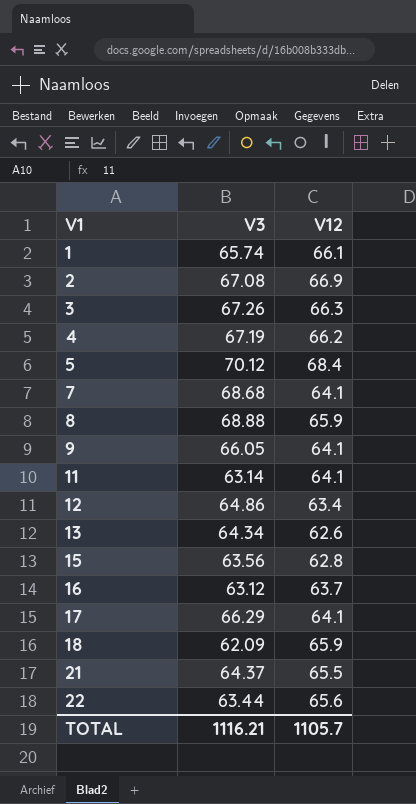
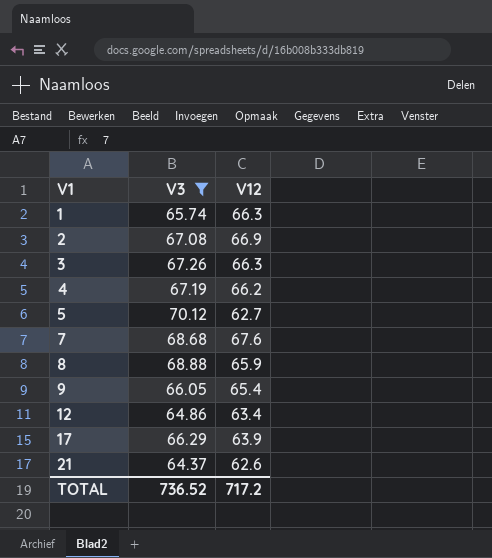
filter: none -> V3 >= 64.37
1 | V12: 66.1 -> 66.3
5 | V12: 68.4 -> 62.7
7 | V12: 64.1 -> 67.6
9 | V12: 64.1 -> 65.4
17 | V12: 64.1 -> 63.9
21 | V12: 65.5 -> 62.6
TOTAL | V3: 1116.21 -> 736.52
TOTAL | V12: 1105.7 -> 717.2

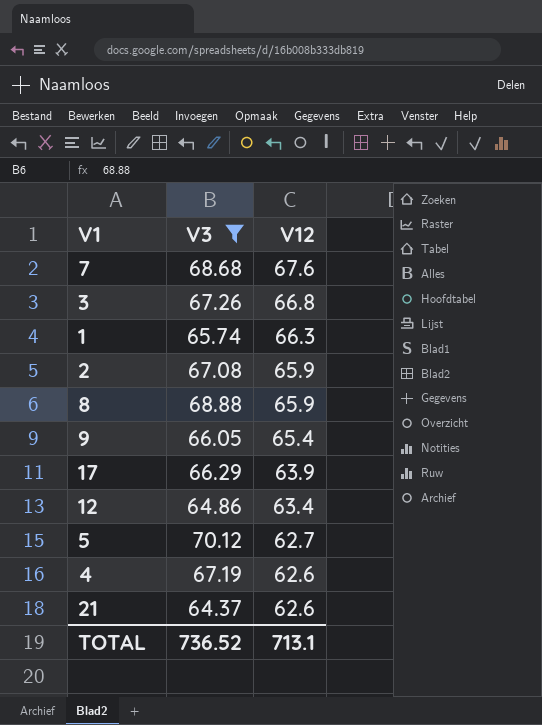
row order: V1 ascending -> V12 descending
3 | V12: 66.3 -> 66.8
2 | V12: 66.9 -> 65.9
4 | V12: 66.2 -> 62.6
TOTAL | V12: 717.2 -> 713.1

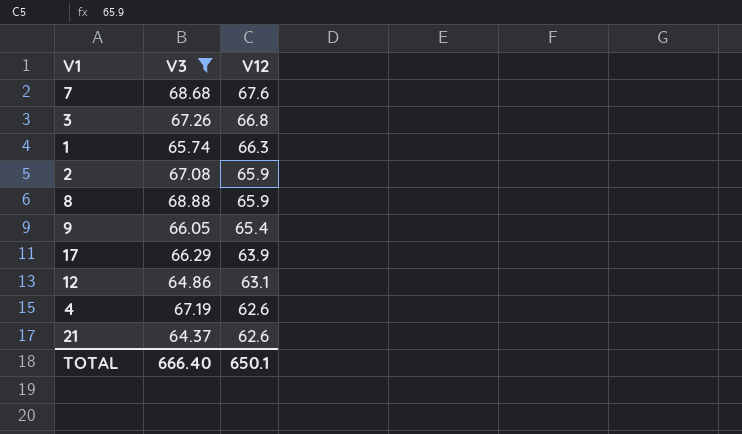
row 5: 70.12 | 62.7 -> none
12 | V12: 63.4 -> 63.1
TOTAL | V3: 736.52 -> 666.40
TOTAL | V12: 713.1 -> 650.1

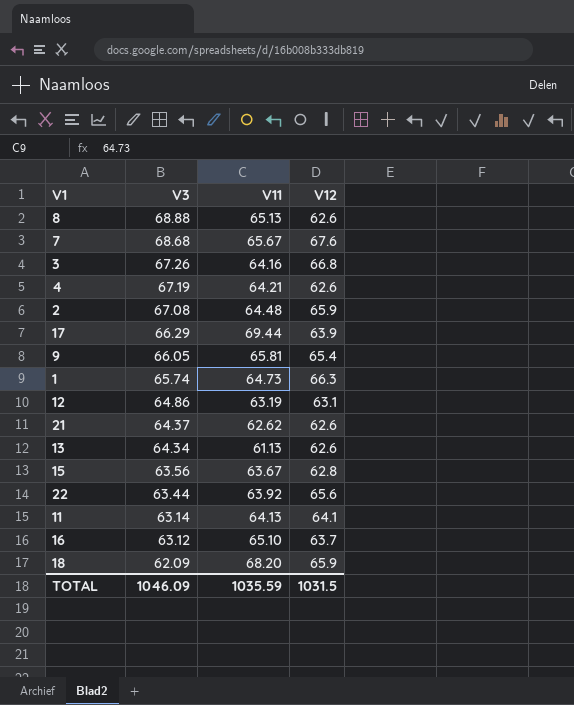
filter: V3 >= 64.37 -> none
row order: V12 descending -> V3 descending
column V11 | position: none -> 3
8 | V12: 65.9 -> 62.6
TOTAL | V3: 666.40 -> 1046.09
TOTAL | V12: 650.1 -> 1031.5

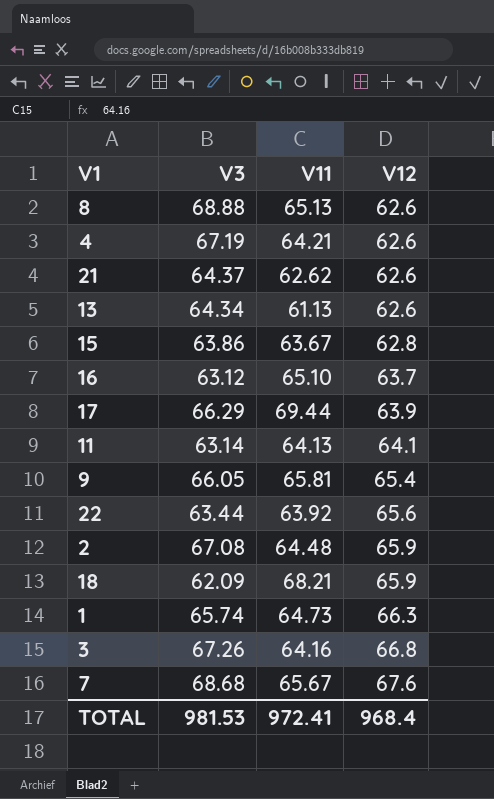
row order: V3 descending -> V12 ascending
row 12: 64.86 | 63.19 | 63.1 -> none
15 | V3: 63.56 -> 63.86
18 | V11: 68.20 -> 68.21
TOTAL | V3: 1046.09 -> 981.53
TOTAL | V11: 1035.59 -> 972.41
TOTAL | V12: 1031.5 -> 968.4

